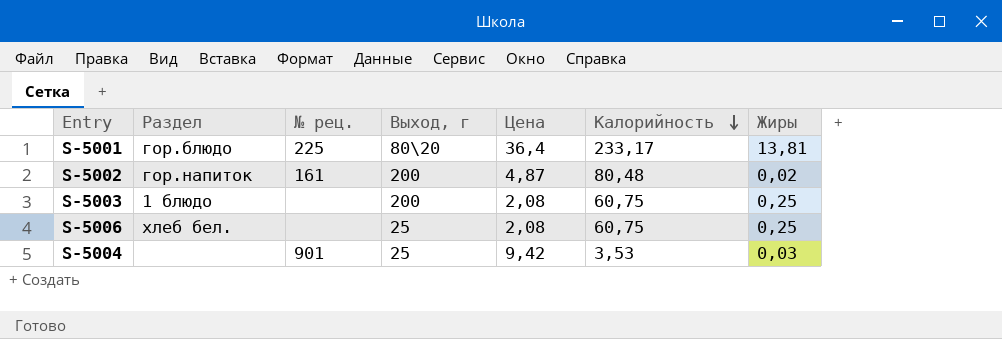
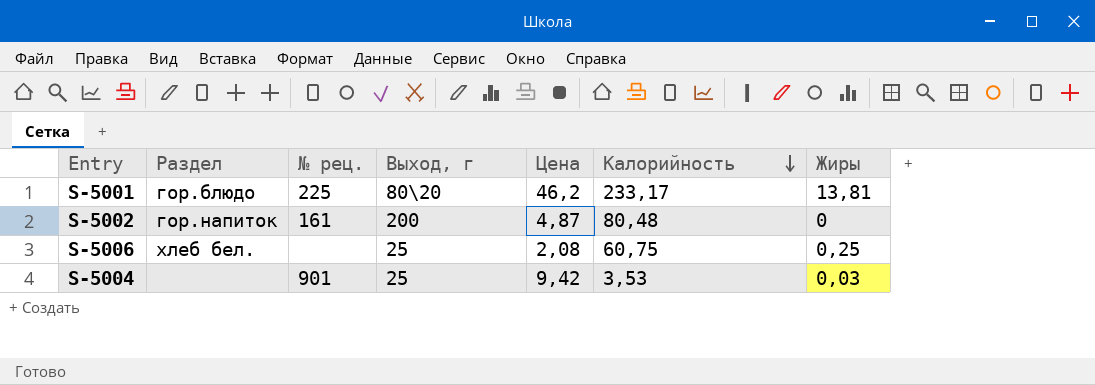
row S-5003: 1 блюдо | none | 200 | 2,08 | 60,75 | 0,25 -> none
S-5001 | Цена: 36,4 -> 46,2
S-5002 | Жиры: 0,02 -> 0

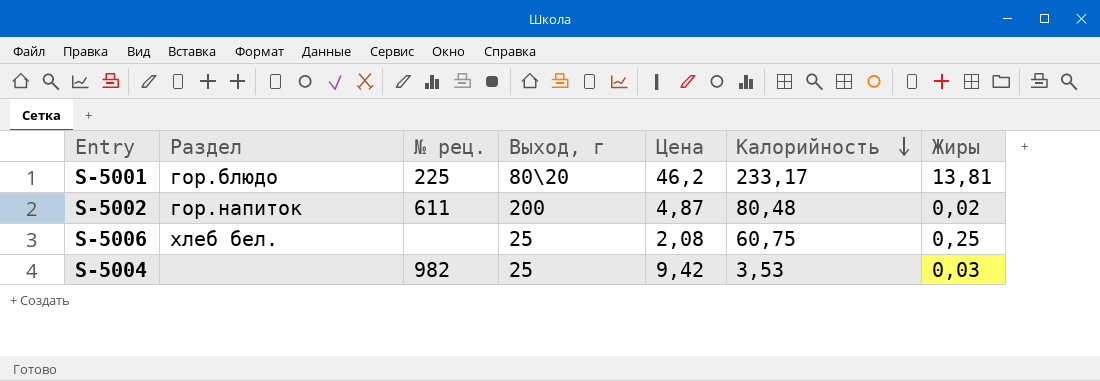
S-5002 | № рец.: 161 -> 611
S-5002 | Жиры: 0 -> 0,02
S-5004 | № рец.: 901 -> 982

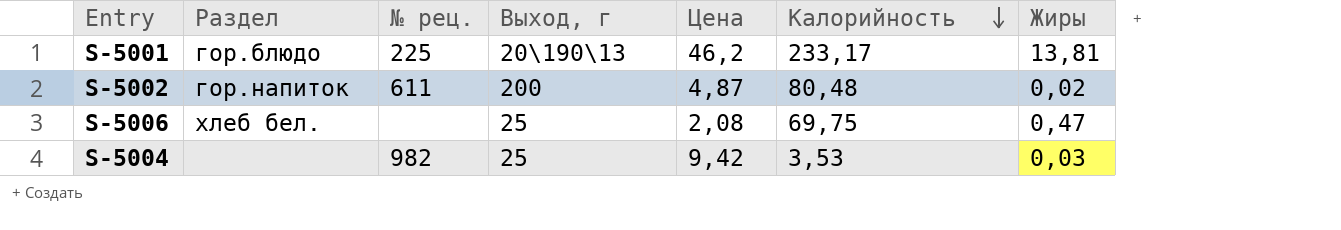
S-5001 | Выход, г: 80\20 -> 20\190\13
S-5006 | Калорийность: 60,75 -> 69,75
S-5006 | Жиры: 0,25 -> 0,47

